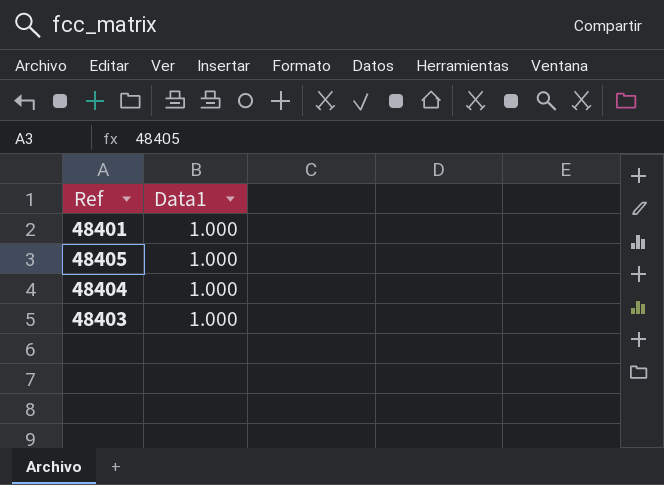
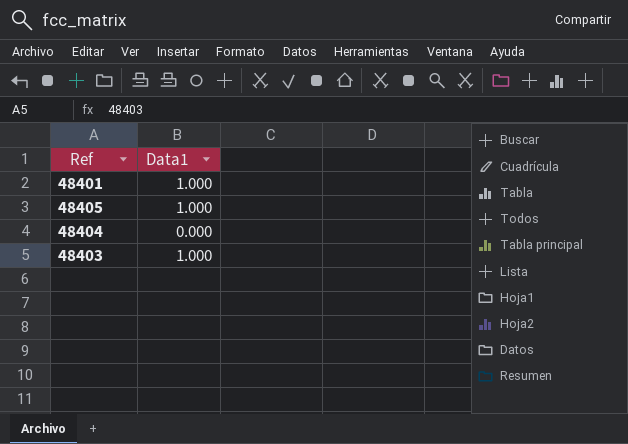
48404 | Data1: 1.000 -> 0.000

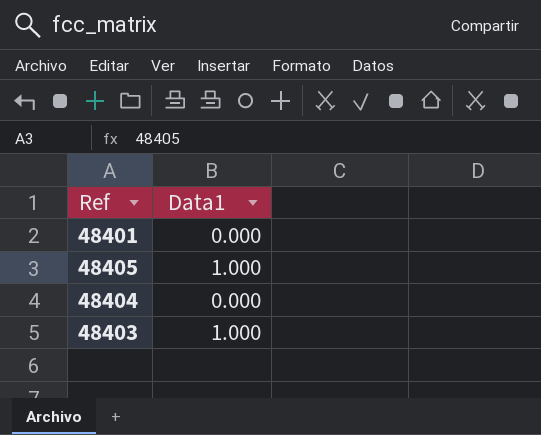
48401 | Data1: 1.000 -> 0.000

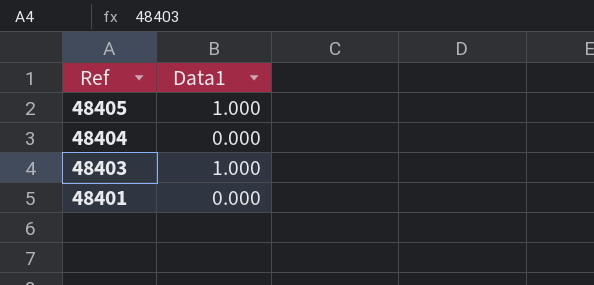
row order: none -> Ref descending

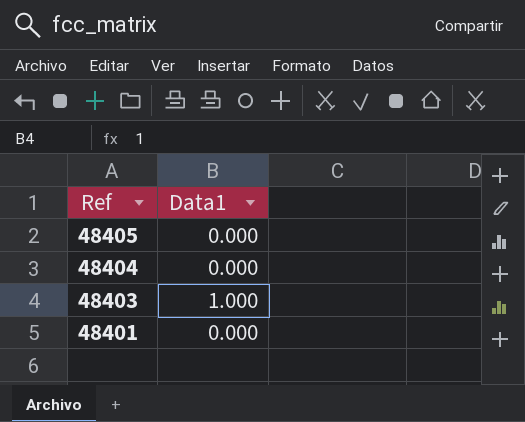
48405 | Data1: 1.000 -> 0.000

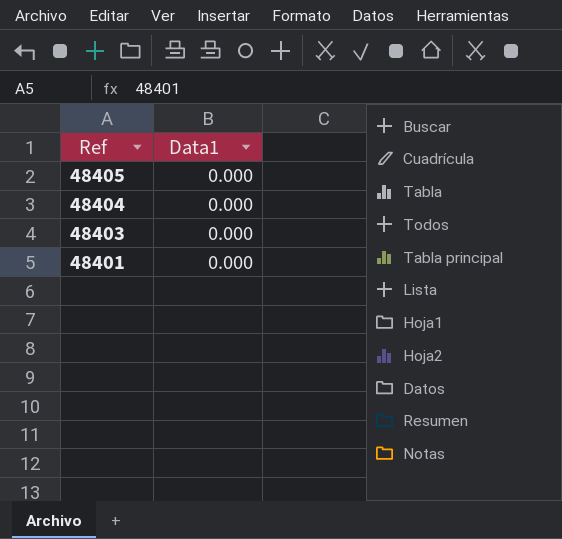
48403 | Data1: 1.000 -> 0.000

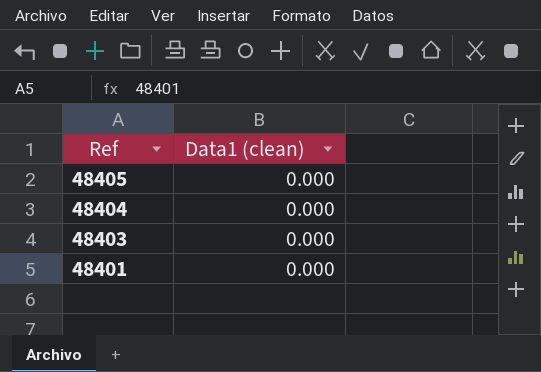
column name: Data1 -> Data1 (clean)

